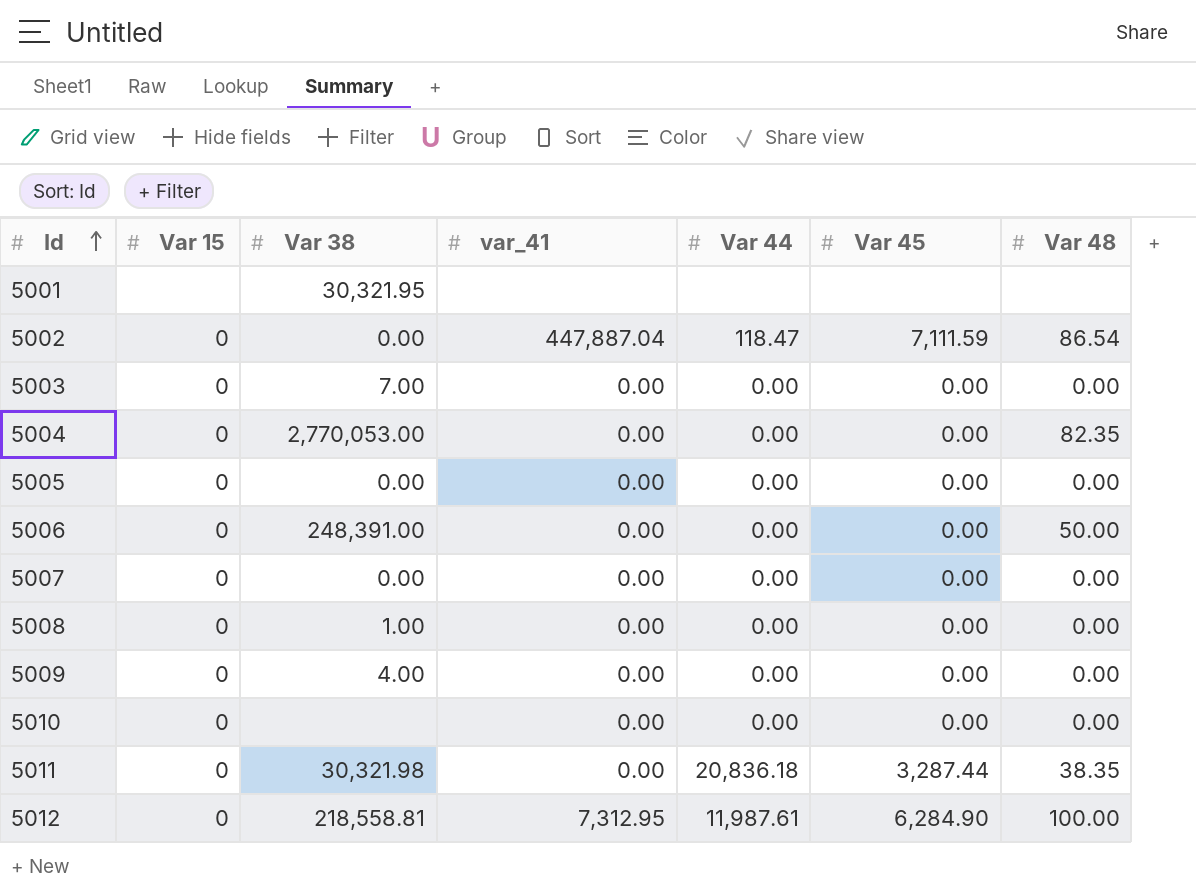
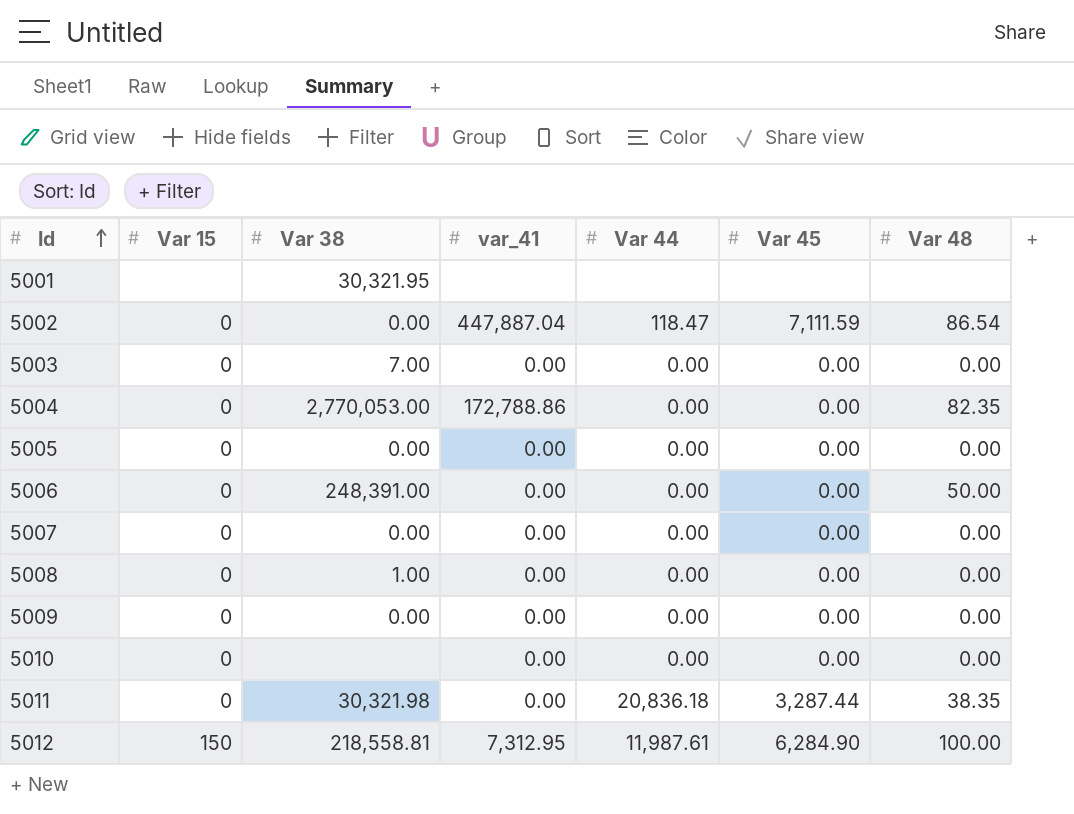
5004 | var_41: 0.00 -> 172,788.86
5009 | Var 38: 4.00 -> 0.00
5012 | Var 15: 0 -> 150

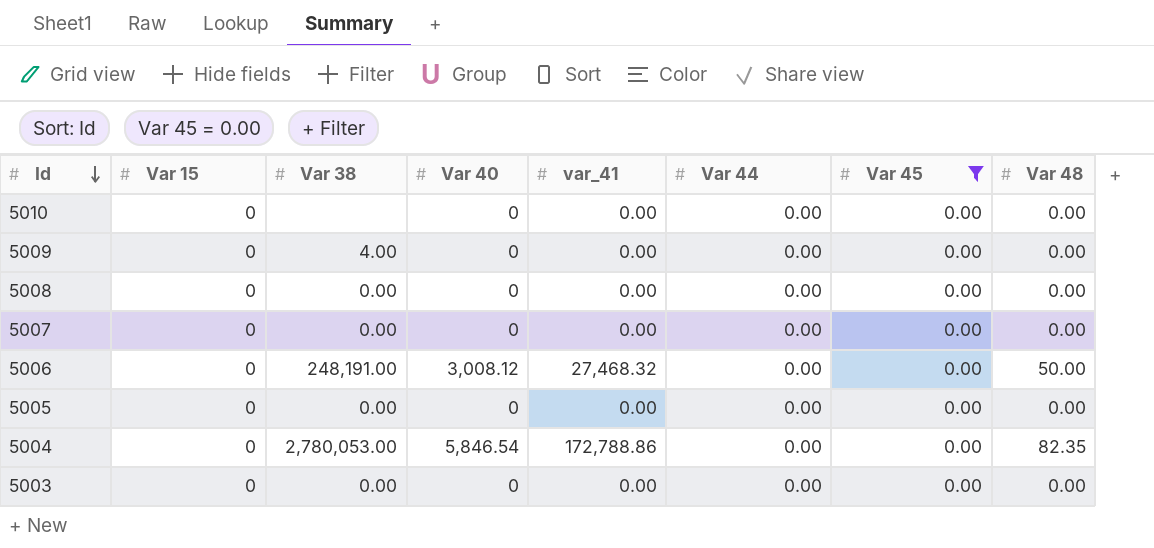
filter: none -> Var 45 = 0.00
row order: Id ascending -> Id descending
column Var 40 | position: none -> 4
5009 | Var 38: 0.00 -> 4.00
5008 | Var 38: 1.00 -> 0.00
5006 | Var 38: 248,391.00 -> 248,191.00
5006 | var_41: 0.00 -> 27,468.32
5004 | Var 38: 2,770,053.00 -> 2,780,053.00
5003 | Var 38: 7.00 -> 0.00

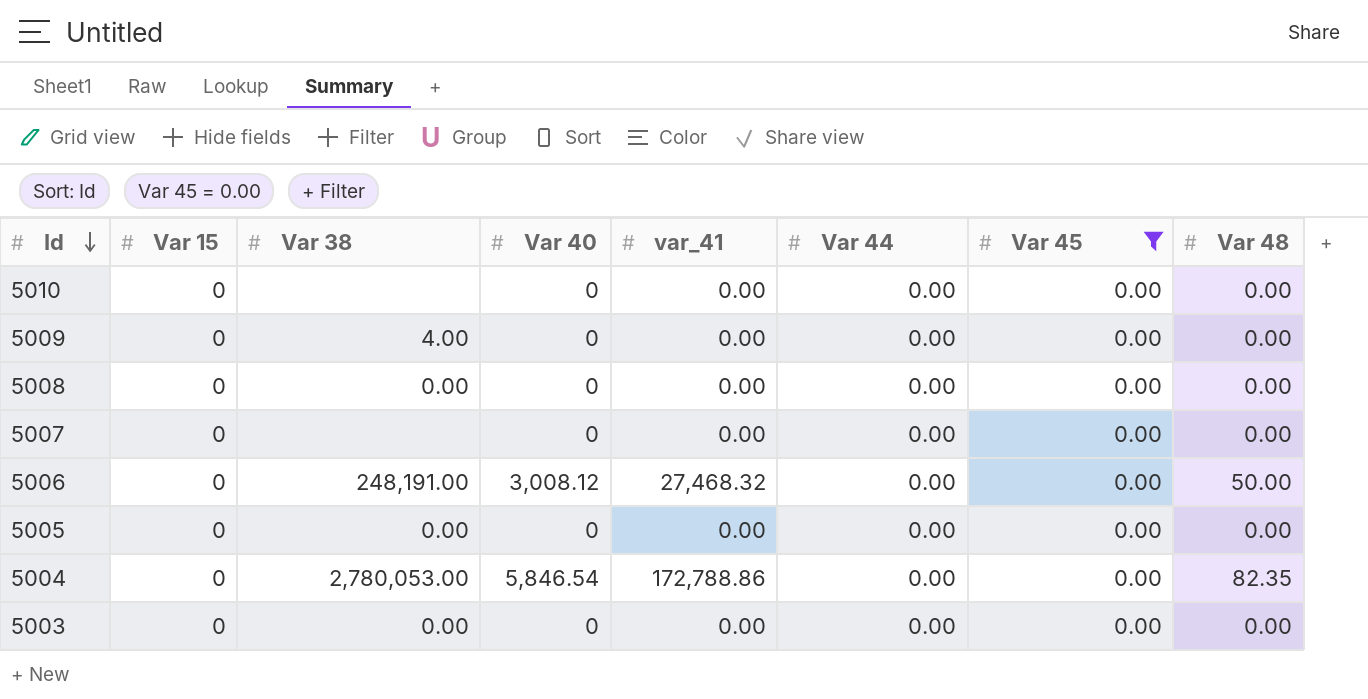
5007 | Var 38: 0.00 -> none

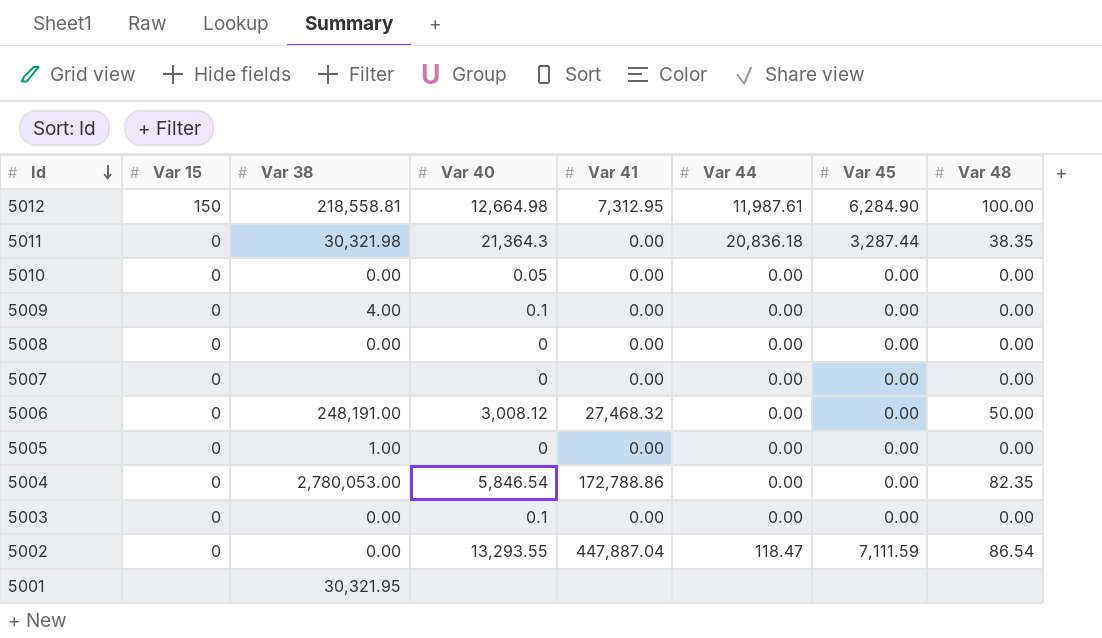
filter: Var 45 = 0.00 -> none
column name: var_41 -> Var 41
5010 | Var 38: none -> 0.00
5010 | Var 40: 0 -> 0.05
5009 | Var 40: 0 -> 0.1
5005 | Var 38: 0.00 -> 1.00
5003 | Var 40: 0 -> 0.1

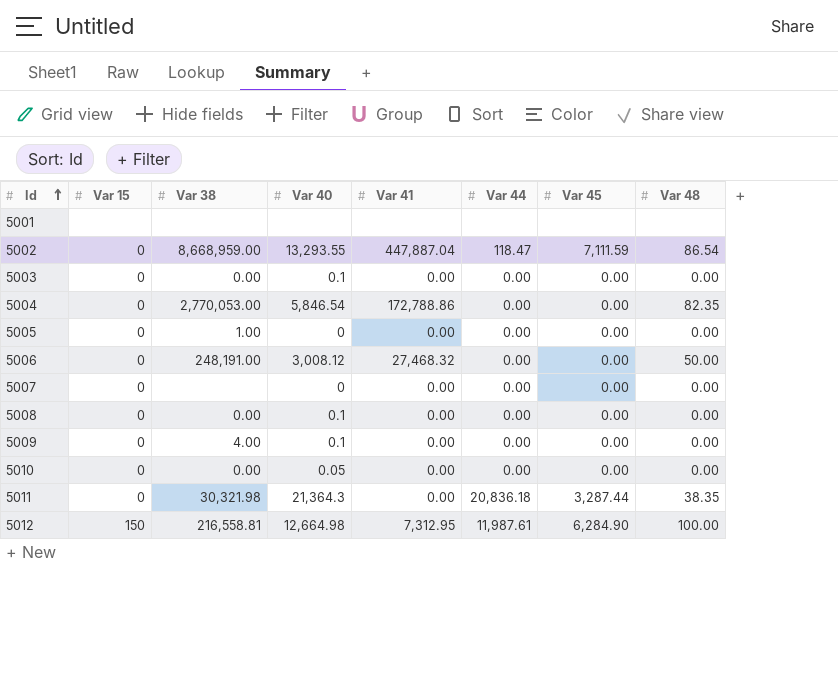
row order: Id descending -> Id ascending
5001 | Var 38: 30,321.95 -> none
5002 | Var 38: 0.00 -> 8,668,959.00
5004 | Var 38: 2,780,053.00 -> 2,770,053.00
5008 | Var 40: 0 -> 0.1
5012 | Var 38: 218,558.81 -> 216,558.81

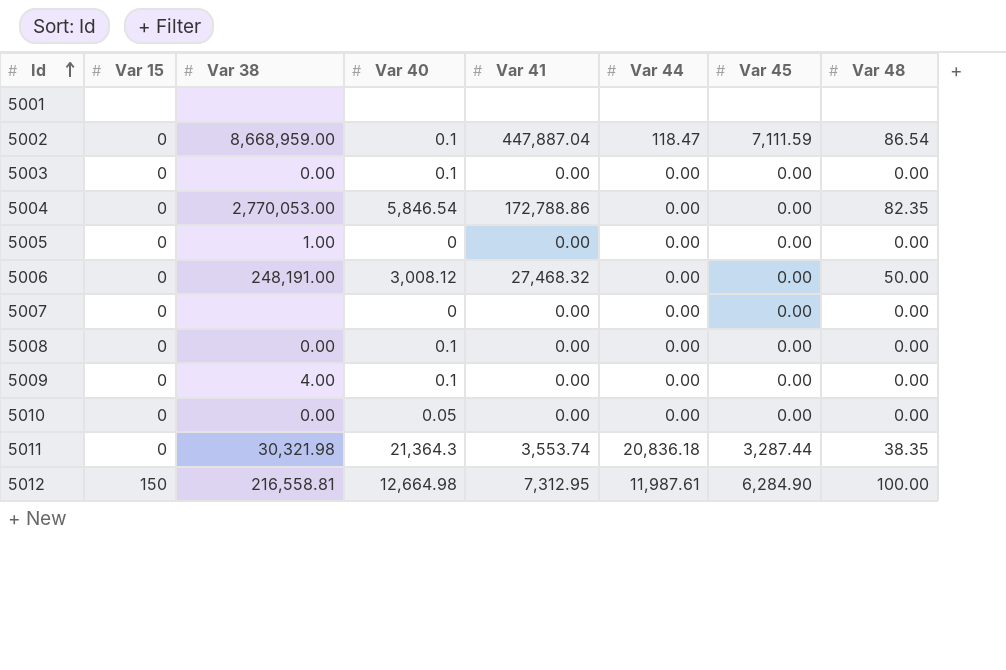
5002 | Var 40: 13,293.55 -> 0.1
5011 | Var 41: 0.00 -> 3,553.74

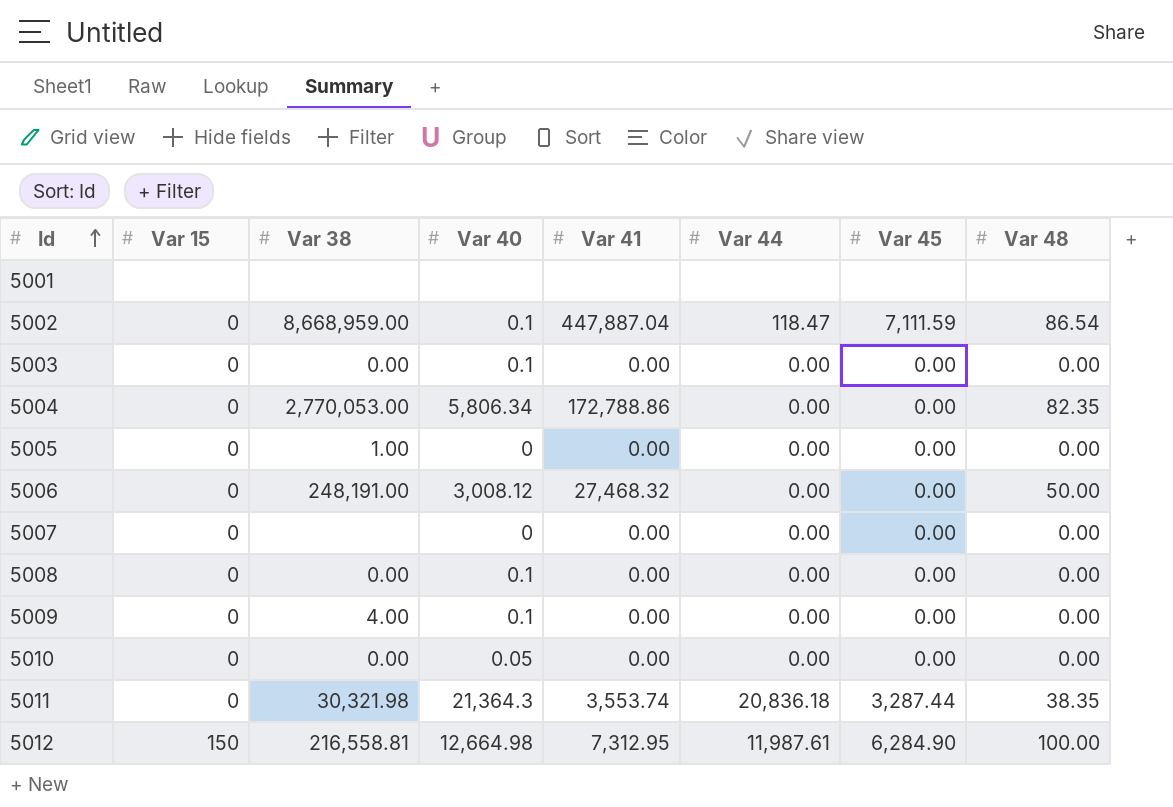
5004 | Var 40: 5,846.54 -> 5,806.34

